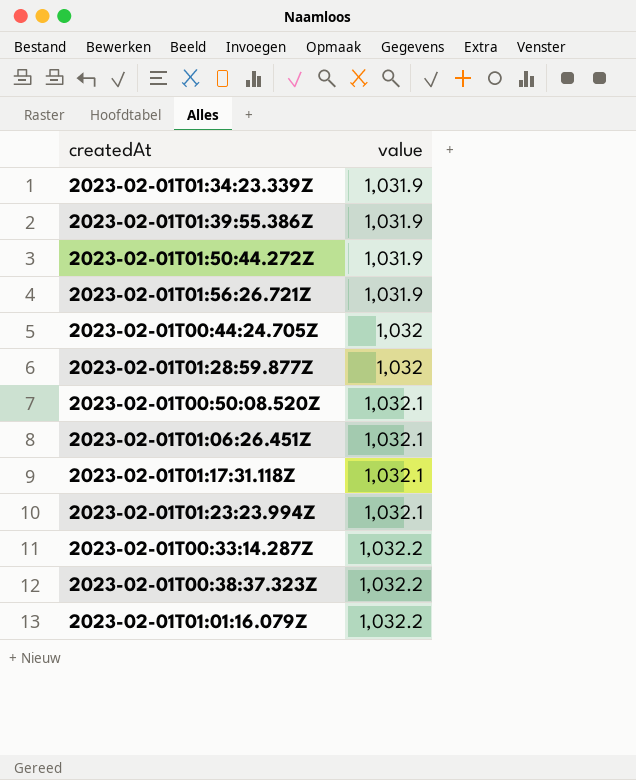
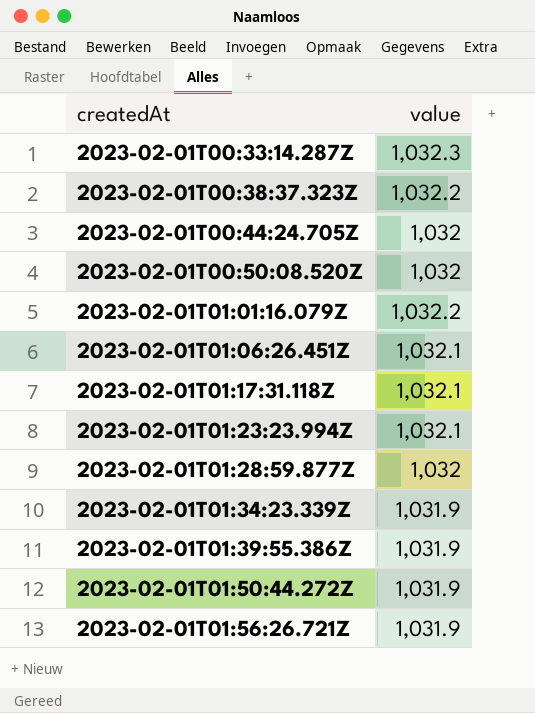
row order: value ascending -> createdAt ascending
2023-02-01T00:33:14.287Z | value: 1,032.2 -> 1,032.3
2023-02-01T00:50:08.520Z | value: 1,032.1 -> 1,032

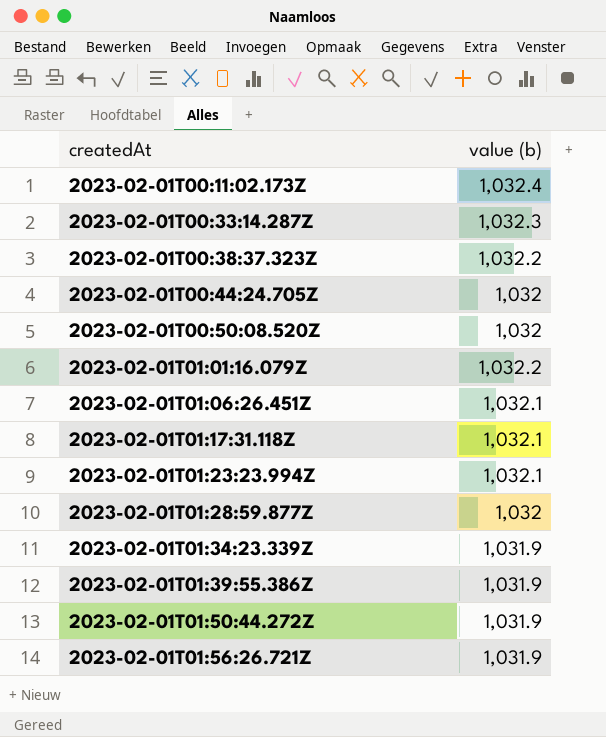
column name: value -> value (b)
row 2023-02-01T00:11:02.173Z: none -> 1,032.4

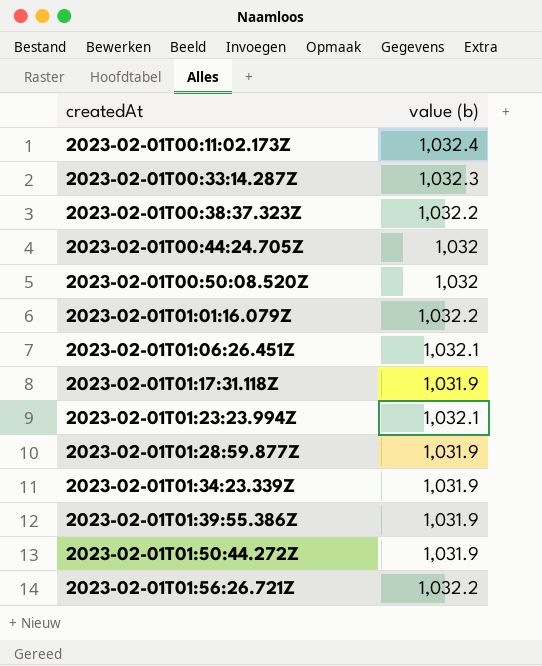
2023-02-01T01:17:31.118Z | value (b): 1,032.1 -> 1,031.9
2023-02-01T01:28:59.877Z | value (b): 1,032 -> 1,031.9
2023-02-01T01:56:26.721Z | value (b): 1,031.9 -> 1,032.2

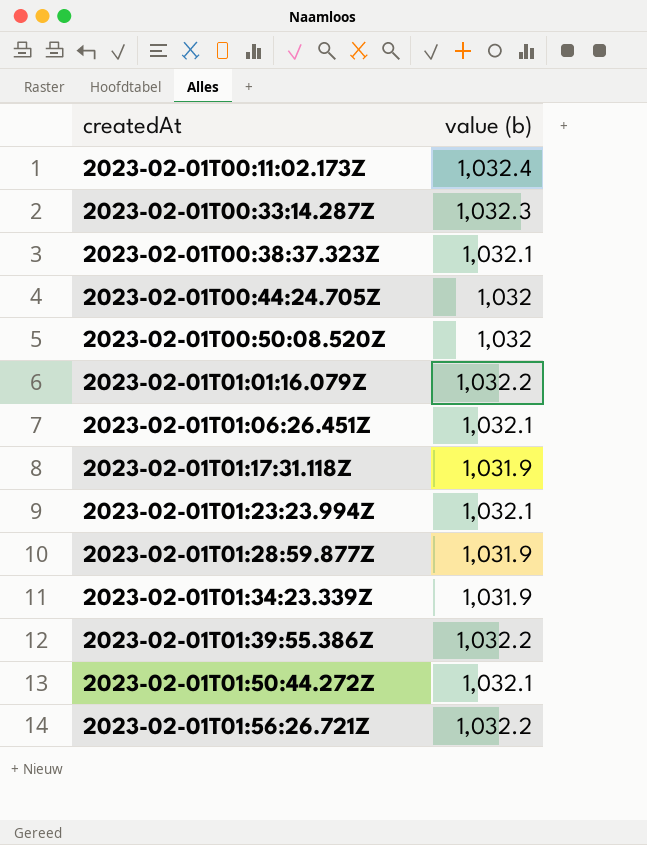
2023-02-01T00:38:37.323Z | value (b): 1,032.2 -> 1,032.1
2023-02-01T01:39:55.386Z | value (b): 1,031.9 -> 1,032.2
2023-02-01T01:50:44.272Z | value (b): 1,031.9 -> 1,032.1

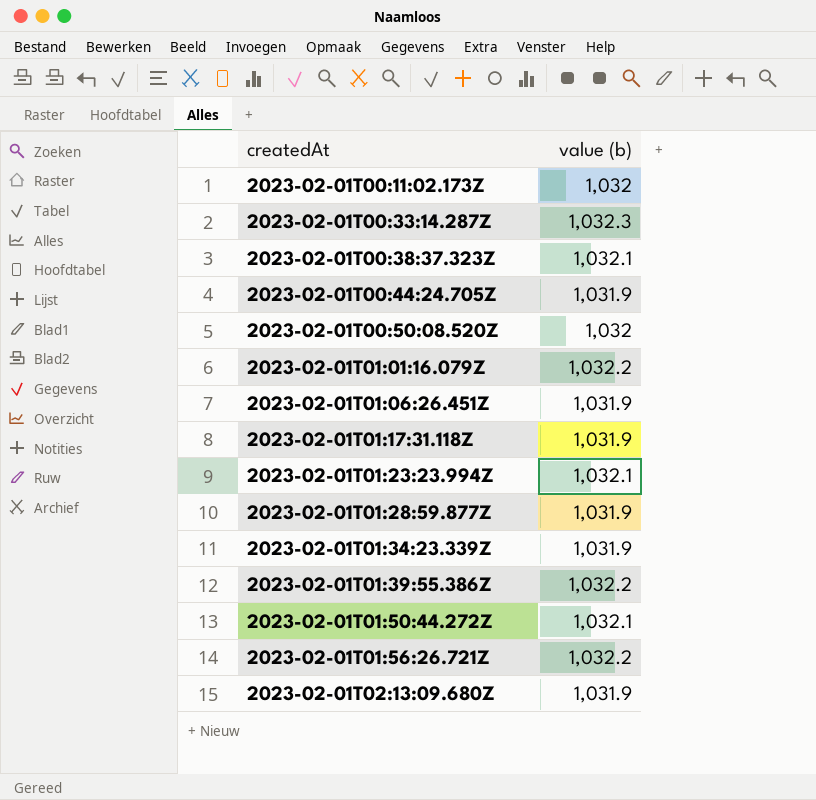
2023-02-01T00:11:02.173Z | value (b): 1,032.4 -> 1,032
2023-02-01T00:44:24.705Z | value (b): 1,032 -> 1,031.9
2023-02-01T01:06:26.451Z | value (b): 1,032.1 -> 1,031.9
row 2023-02-01T02:13:09.680Z: none -> 1,031.9

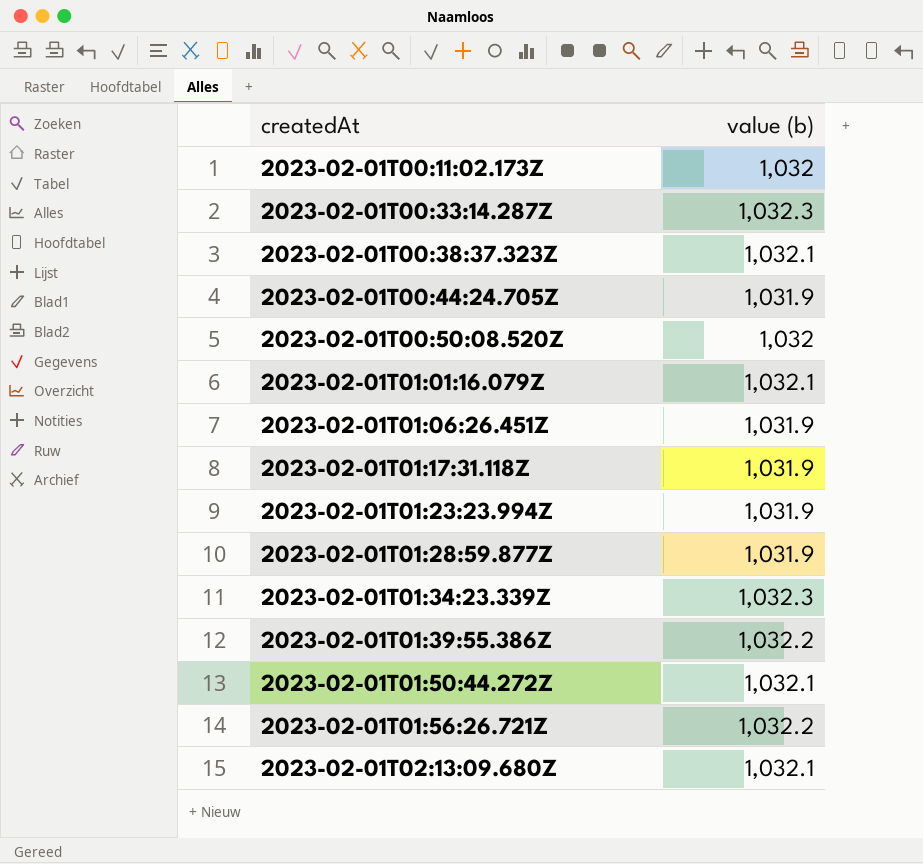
2023-02-01T01:01:16.079Z | value (b): 1,032.2 -> 1,032.1
2023-02-01T01:23:23.994Z | value (b): 1,032.1 -> 1,031.9
2023-02-01T01:34:23.339Z | value (b): 1,031.9 -> 1,032.3
2023-02-01T02:13:09.680Z | value (b): 1,031.9 -> 1,032.1

